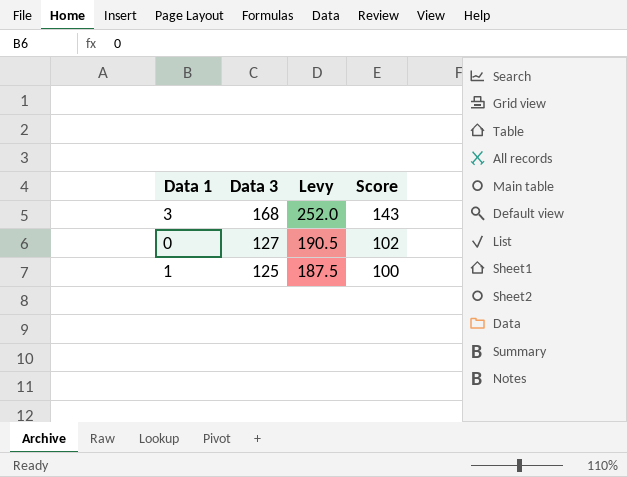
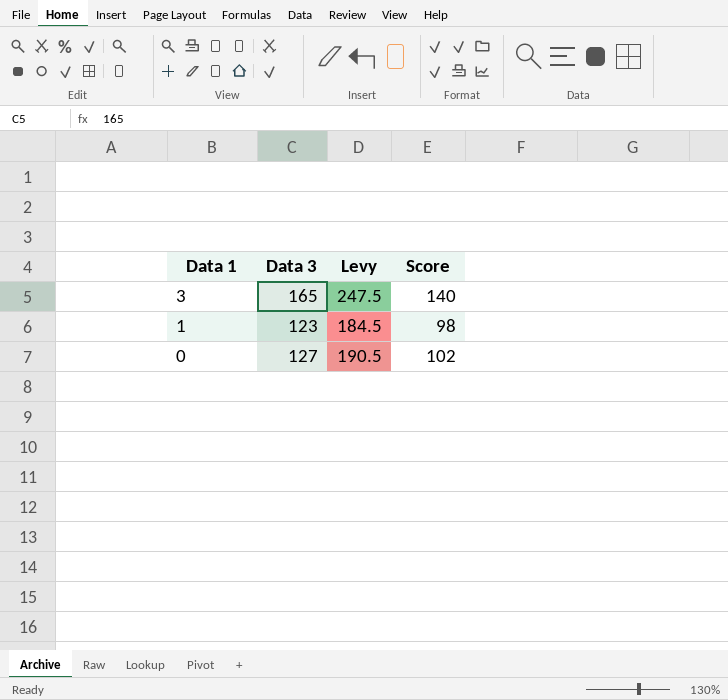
row order: Data 3 descending -> Data 1 descending
3 | Data 3: 168 -> 165
3 | Levy: 252.0 -> 247.5
3 | Score: 143 -> 140
1 | Data 3: 125 -> 123
1 | Levy: 187.5 -> 184.5
1 | Score: 100 -> 98

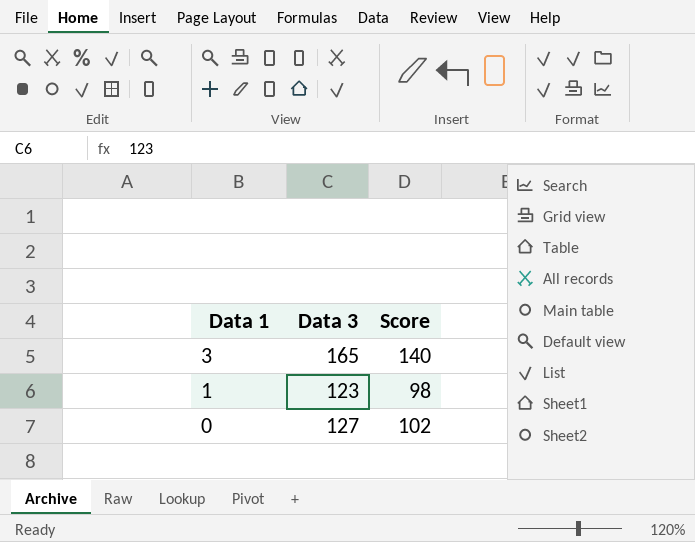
column Levy | formula: [Data 3] * 1.5 -> none

